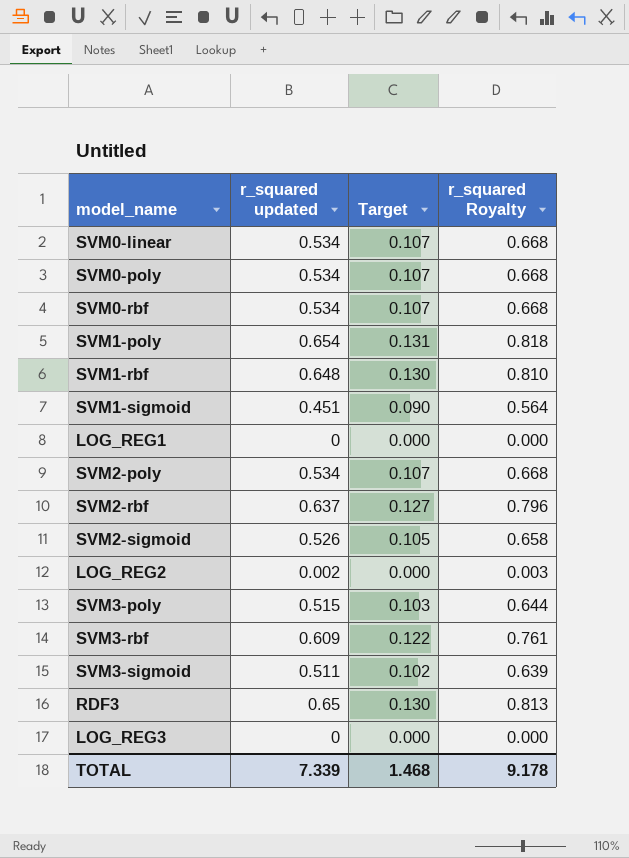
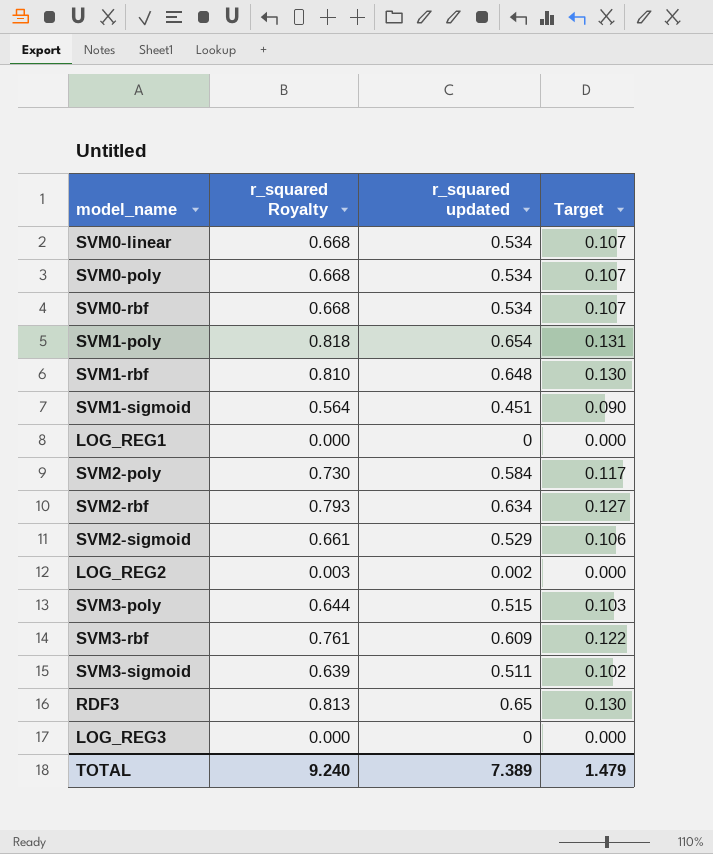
column r_squared Royalty | position: 4 -> 2
SVM2-poly | r_squared Royalty: 0.668 -> 0.730
SVM2-poly | r_squared updated: 0.534 -> 0.584
SVM2-poly | Target: 0.107 -> 0.117
SVM2-rbf | r_squared Royalty: 0.796 -> 0.793
SVM2-rbf | r_squared updated: 0.637 -> 0.634
SVM2-sigmoid | r_squared Royalty: 0.658 -> 0.661
SVM2-sigmoid | r_squared updated: 0.526 -> 0.529
SVM2-sigmoid | Target: 0.105 -> 0.106
TOTAL | r_squared Royalty: 9.178 -> 9.240
TOTAL | r_squared updated: 7.339 -> 7.389
TOTAL | Target: 1.468 -> 1.479

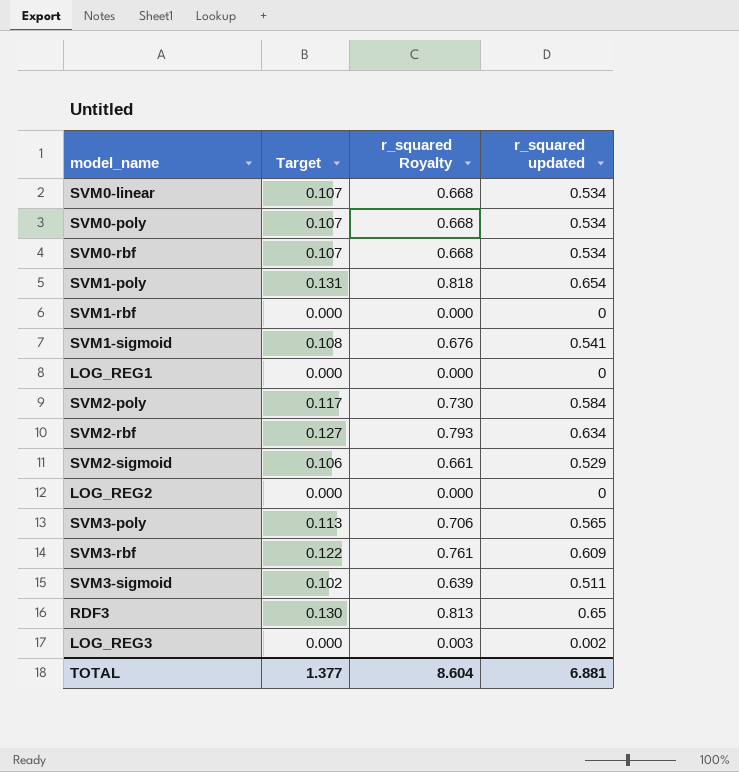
column Target | position: 4 -> 2
SVM1-rbf | Target: 0.130 -> 0.000
SVM1-rbf | r_squared Royalty: 0.810 -> 0.000
SVM1-rbf | r_squared updated: 0.648 -> 0
SVM1-sigmoid | Target: 0.090 -> 0.108
SVM1-sigmoid | r_squared Royalty: 0.564 -> 0.676
SVM1-sigmoid | r_squared updated: 0.451 -> 0.541
LOG_REG2 | r_squared Royalty: 0.003 -> 0.000
LOG_REG2 | r_squared updated: 0.002 -> 0
SVM3-poly | Target: 0.103 -> 0.113
SVM3-poly | r_squared Royalty: 0.644 -> 0.706
SVM3-poly | r_squared updated: 0.515 -> 0.565
LOG_REG3 | r_squared Royalty: 0.000 -> 0.003
LOG_REG3 | r_squared updated: 0 -> 0.002
TOTAL | Target: 1.479 -> 1.377
TOTAL | r_squared Royalty: 9.240 -> 8.604
TOTAL | r_squared updated: 7.389 -> 6.881

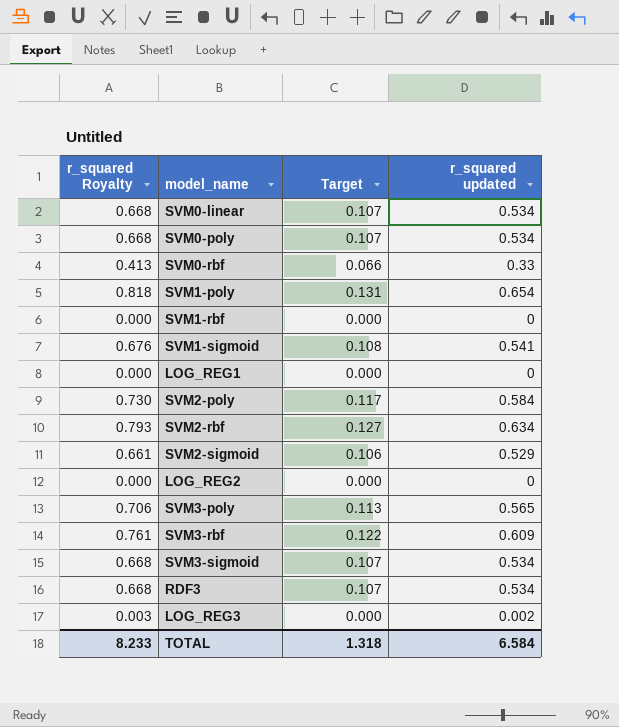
column r_squared Royalty | position: 3 -> 1
SVM0-rbf | r_squared Royalty: 0.668 -> 0.413
SVM0-rbf | Target: 0.107 -> 0.066
SVM0-rbf | r_squared updated: 0.534 -> 0.33
SVM3-sigmoid | r_squared Royalty: 0.639 -> 0.668
SVM3-sigmoid | Target: 0.102 -> 0.107
SVM3-sigmoid | r_squared updated: 0.511 -> 0.534
RDF3 | r_squared Royalty: 0.813 -> 0.668
RDF3 | Target: 0.130 -> 0.107
RDF3 | r_squared updated: 0.65 -> 0.534
TOTAL | r_squared Royalty: 8.604 -> 8.233
TOTAL | Target: 1.377 -> 1.318
TOTAL | r_squared updated: 6.881 -> 6.584

